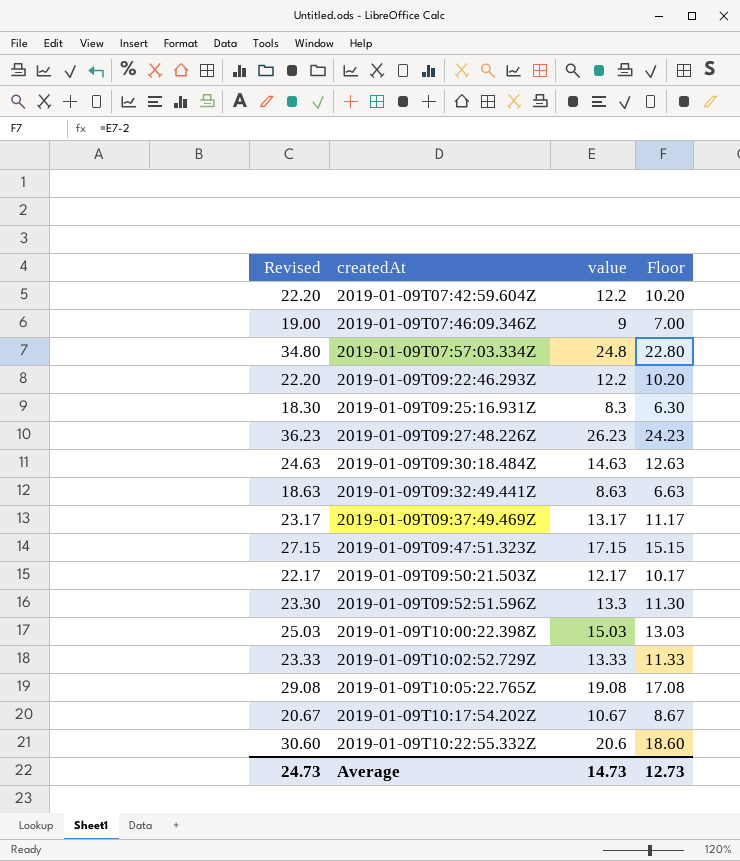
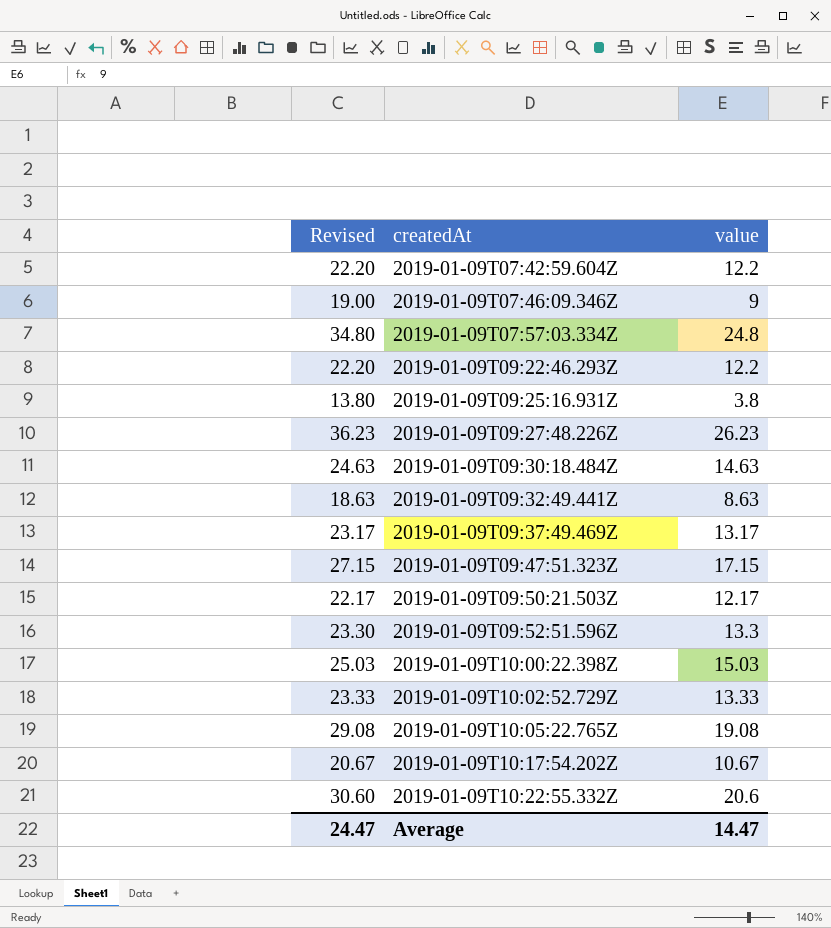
column Floor | formula: [value] - 2 -> none
2019-01-09T09:25:16.931Z | Revised: 18.30 -> 13.80
2019-01-09T09:25:16.931Z | value: 8.3 -> 3.8
Average | Revised: 24.73 -> 24.47
Average | value: 14.73 -> 14.47

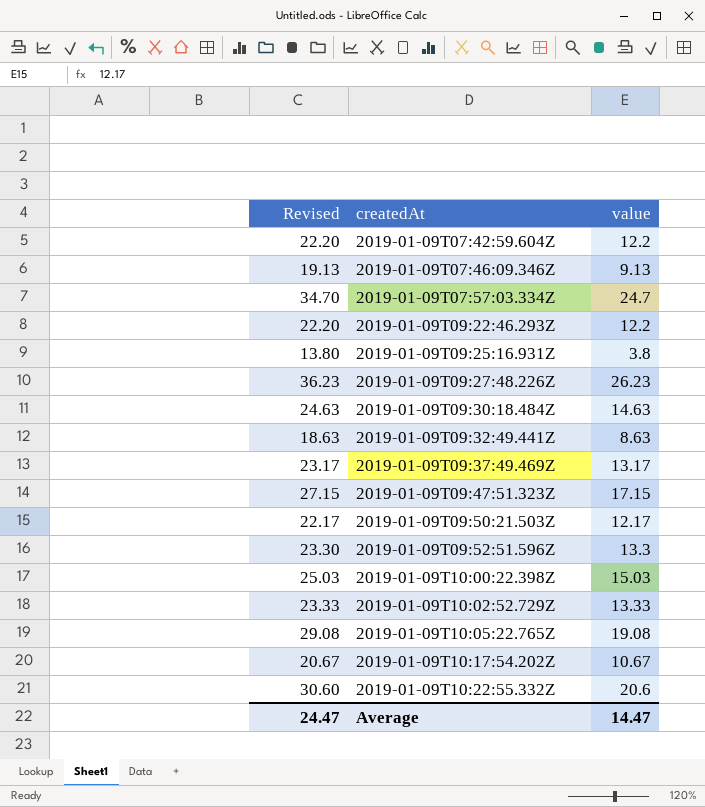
2019-01-09T07:46:09.346Z | Revised: 19.00 -> 19.13
2019-01-09T07:46:09.346Z | value: 9 -> 9.13
2019-01-09T07:57:03.334Z | Revised: 34.80 -> 34.70
2019-01-09T07:57:03.334Z | value: 24.8 -> 24.7

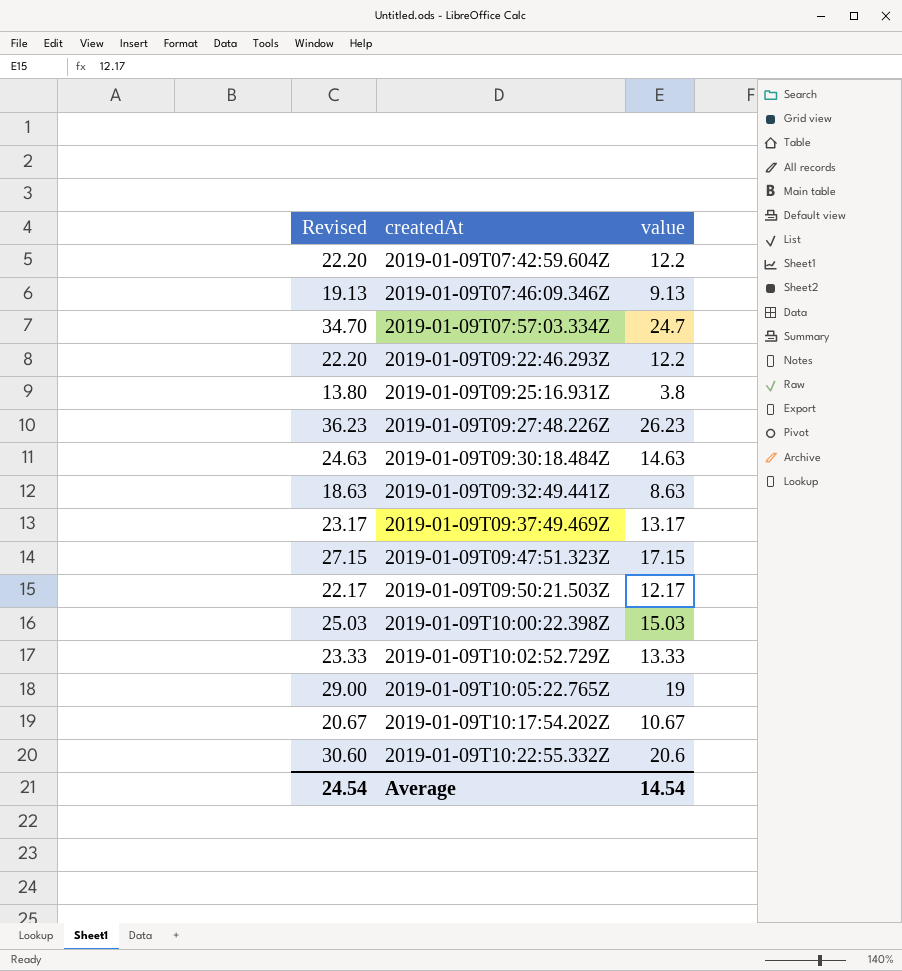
row 2019-01-09T09:52:51.596Z: 23.30 | 13.3 -> none
2019-01-09T10:05:22.765Z | Revised: 29.08 -> 29.00
2019-01-09T10:05:22.765Z | value: 19.08 -> 19
Average | Revised: 24.47 -> 24.54
Average | value: 14.47 -> 14.54

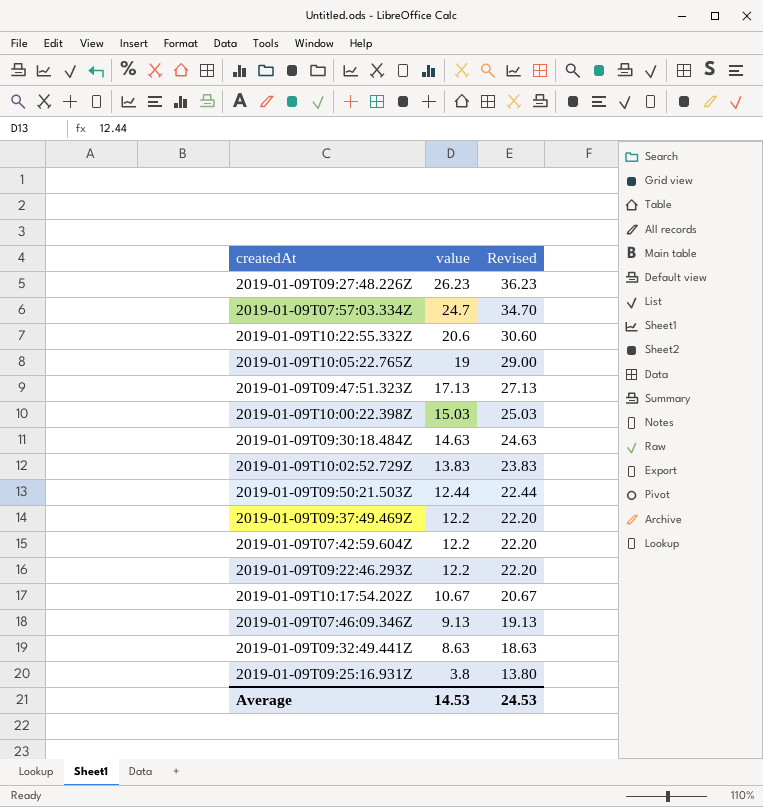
row order: createdAt ascending -> value descending
column Revised | position: 1 -> 3
2019-01-09T09:47:51.323Z | value: 17.15 -> 17.13
2019-01-09T09:47:51.323Z | Revised: 27.15 -> 27.13
2019-01-09T10:02:52.729Z | value: 13.33 -> 13.83
2019-01-09T10:02:52.729Z | Revised: 23.33 -> 23.83
2019-01-09T09:50:21.503Z | value: 12.17 -> 12.44
2019-01-09T09:50:21.503Z | Revised: 22.17 -> 22.44
2019-01-09T09:37:49.469Z | value: 13.17 -> 12.2
2019-01-09T09:37:49.469Z | Revised: 23.17 -> 22.20
Average | value: 14.54 -> 14.53
Average | Revised: 24.54 -> 24.53

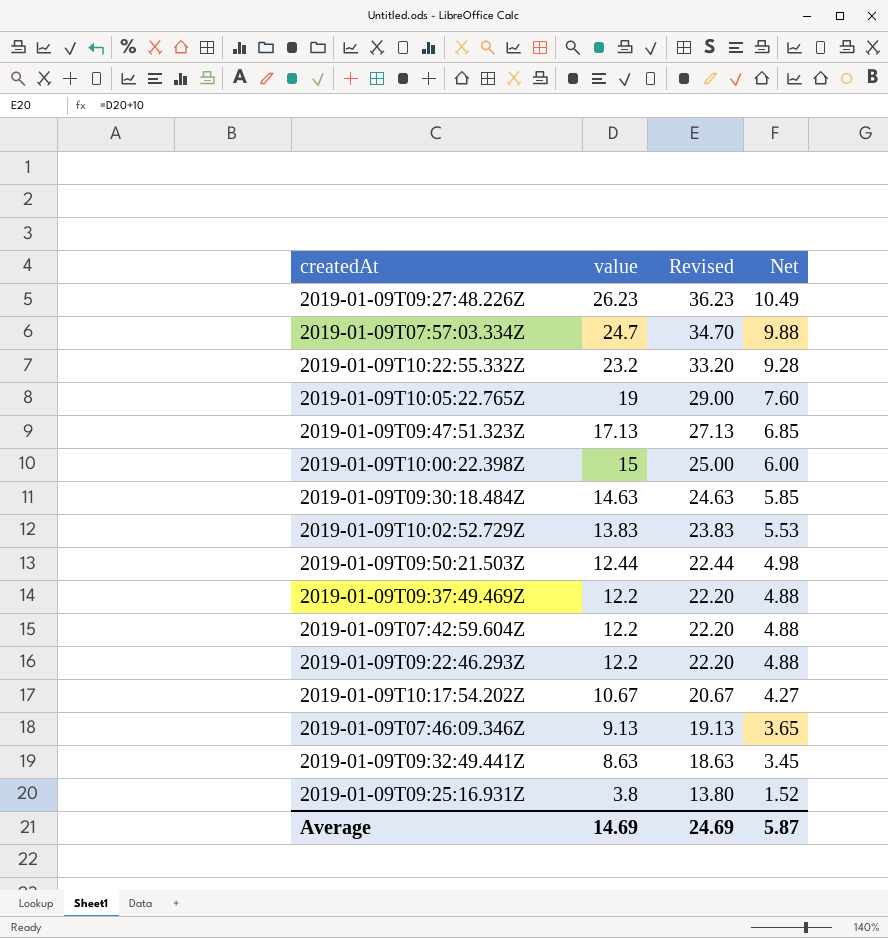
column Net | formula: none -> [value] * 0.4
2019-01-09T10:22:55.332Z | value: 20.6 -> 23.2
2019-01-09T10:22:55.332Z | Revised: 30.60 -> 33.20
2019-01-09T10:00:22.398Z | value: 15.03 -> 15
2019-01-09T10:00:22.398Z | Revised: 25.03 -> 25.00
Average | value: 14.53 -> 14.69
Average | Revised: 24.53 -> 24.69

